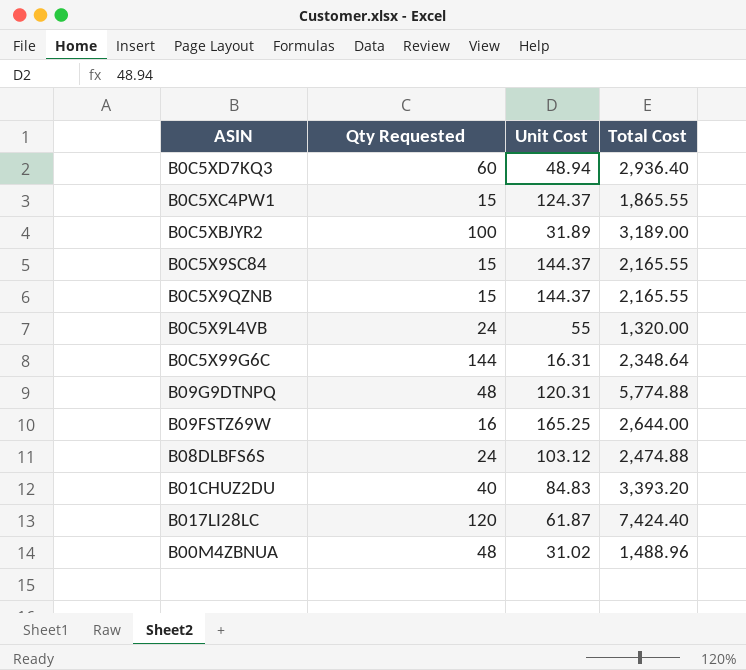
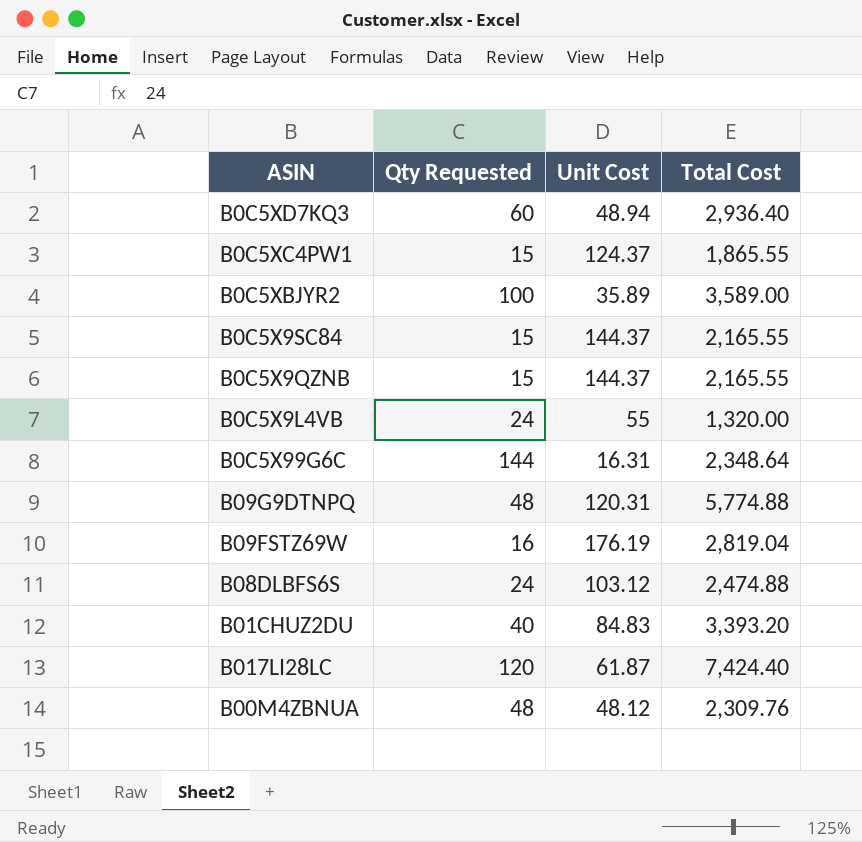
B0C5XBJYR2 | Unit Cost: 31.89 -> 35.89
B0C5XBJYR2 | Total Cost: 3,189.00 -> 3,589.00
B09FSTZ69W | Unit Cost: 165.25 -> 176.19
B09FSTZ69W | Total Cost: 2,644.00 -> 2,819.04
B00M4ZBNUA | Unit Cost: 31.02 -> 48.12
B00M4ZBNUA | Total Cost: 1,488.96 -> 2,309.76

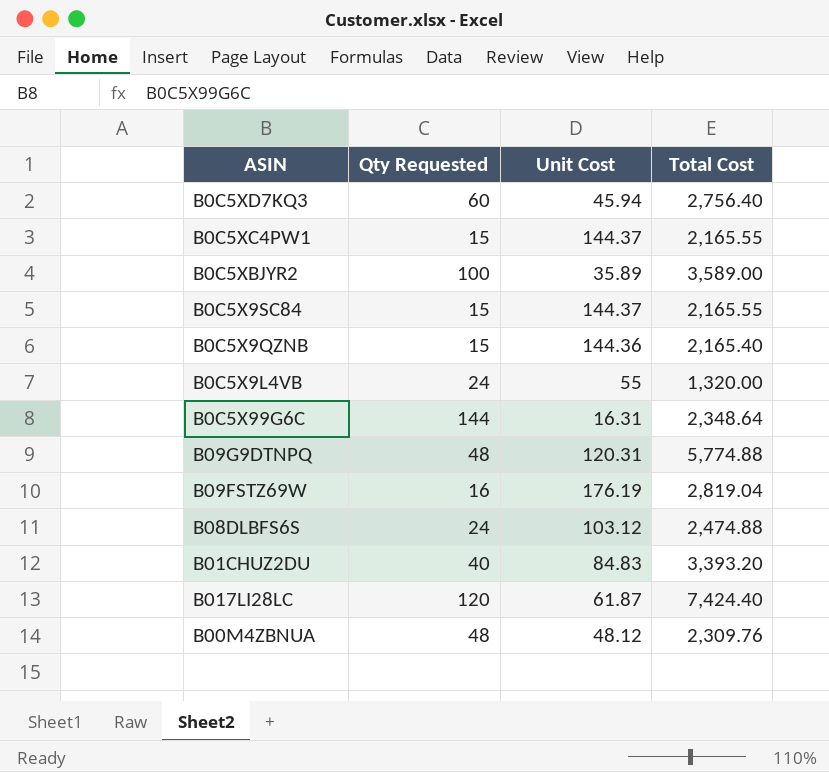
B0C5XD7KQ3 | Unit Cost: 48.94 -> 45.94
B0C5XD7KQ3 | Total Cost: 2,936.40 -> 2,756.40
B0C5XC4PW1 | Unit Cost: 124.37 -> 144.37
B0C5XC4PW1 | Total Cost: 1,865.55 -> 2,165.55
B0C5X9QZNB | Unit Cost: 144.37 -> 144.36
B0C5X9QZNB | Total Cost: 2,165.55 -> 2,165.40

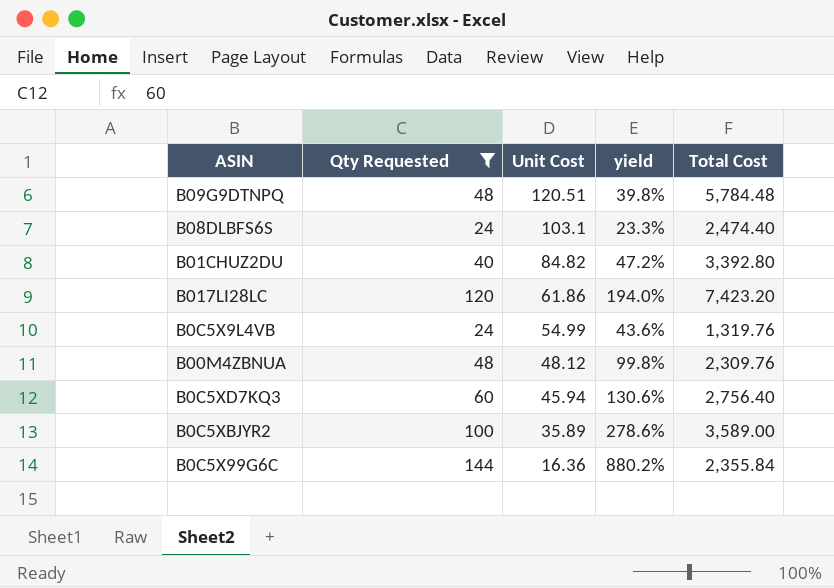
filter: none -> Qty Requested >= 24
row order: none -> Unit Cost descending
column yield | formula: none -> [Qty Requested] / [Unit Cost]
B09G9DTNPQ | Unit Cost: 120.31 -> 120.51
B09G9DTNPQ | Total Cost: 5,774.88 -> 5,784.48
B08DLBFS6S | Unit Cost: 103.12 -> 103.1
B08DLBFS6S | Total Cost: 2,474.88 -> 2,474.40
B01CHUZ2DU | Unit Cost: 84.83 -> 84.82
B01CHUZ2DU | Total Cost: 3,393.20 -> 3,392.80
B017LI28LC | Unit Cost: 61.87 -> 61.86
B017LI28LC | Total Cost: 7,424.40 -> 7,423.20
B0C5X9L4VB | Unit Cost: 55 -> 54.99
B0C5X9L4VB | Total Cost: 1,320.00 -> 1,319.76
B0C5X99G6C | Unit Cost: 16.31 -> 16.36
B0C5X99G6C | Total Cost: 2,348.64 -> 2,355.84

